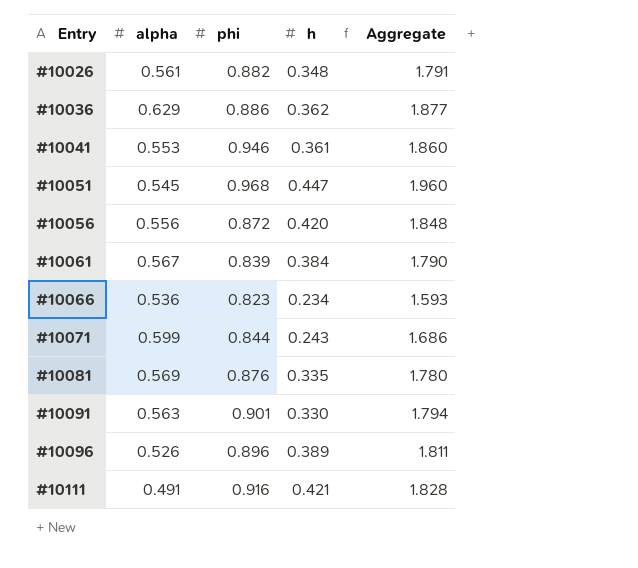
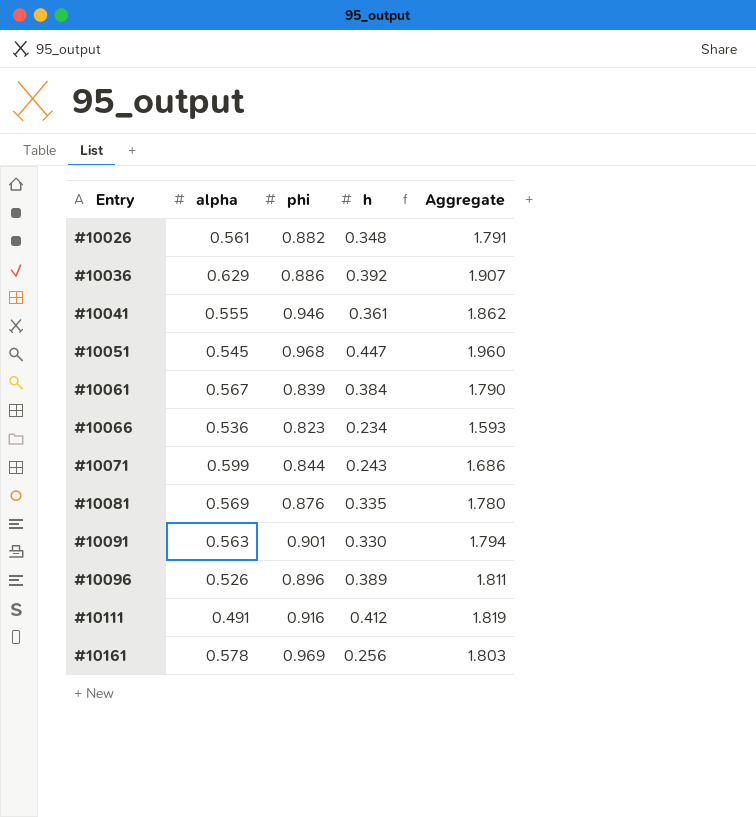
row #10056: 0.556 | 0.872 | 0.420 | 1.848 -> none
#10036 | h: 0.362 -> 0.392
#10036 | Aggregate: 1.877 -> 1.907
#10041 | alpha: 0.553 -> 0.555
#10041 | Aggregate: 1.860 -> 1.862
#10111 | h: 0.421 -> 0.412
#10111 | Aggregate: 1.828 -> 1.819
row #10161: none -> 0.578 | 0.969 | 0.256 | 1.803

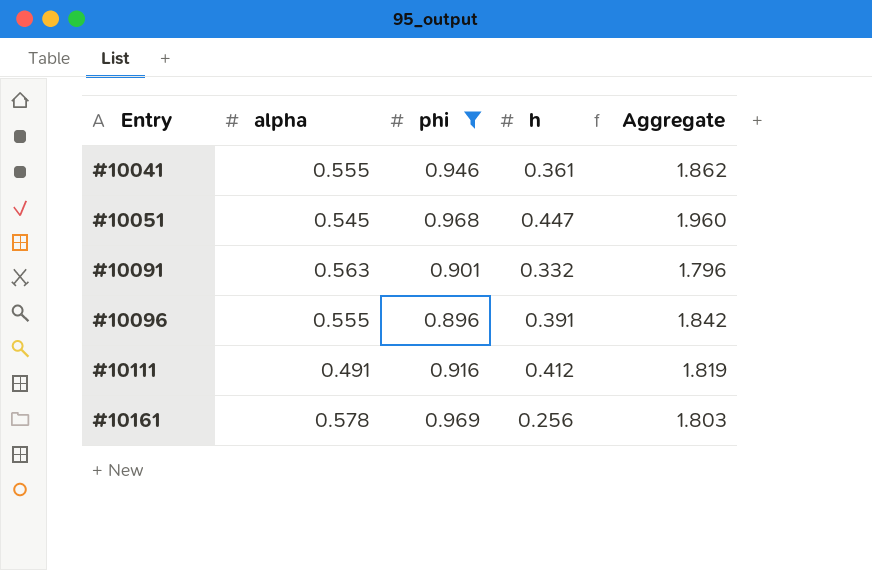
filter: none -> phi >= 0.896
#10091 | h: 0.330 -> 0.332
#10091 | Aggregate: 1.794 -> 1.796
#10096 | alpha: 0.526 -> 0.555
#10096 | h: 0.389 -> 0.391
#10096 | Aggregate: 1.811 -> 1.842

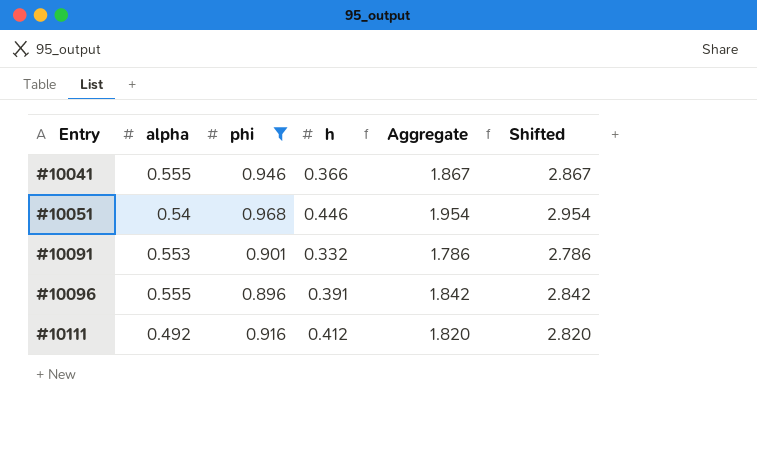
column Shifted | formula: none -> [Aggregate] + 1
row #10161: 0.578 | 0.969 | 0.256 | 1.803 -> none
#10041 | h: 0.361 -> 0.366
#10041 | Aggregate: 1.862 -> 1.867
#10051 | alpha: 0.545 -> 0.54
#10051 | h: 0.447 -> 0.446
#10051 | Aggregate: 1.960 -> 1.954
#10091 | alpha: 0.563 -> 0.553
#10091 | Aggregate: 1.796 -> 1.786
#10111 | alpha: 0.491 -> 0.492
#10111 | Aggregate: 1.819 -> 1.820

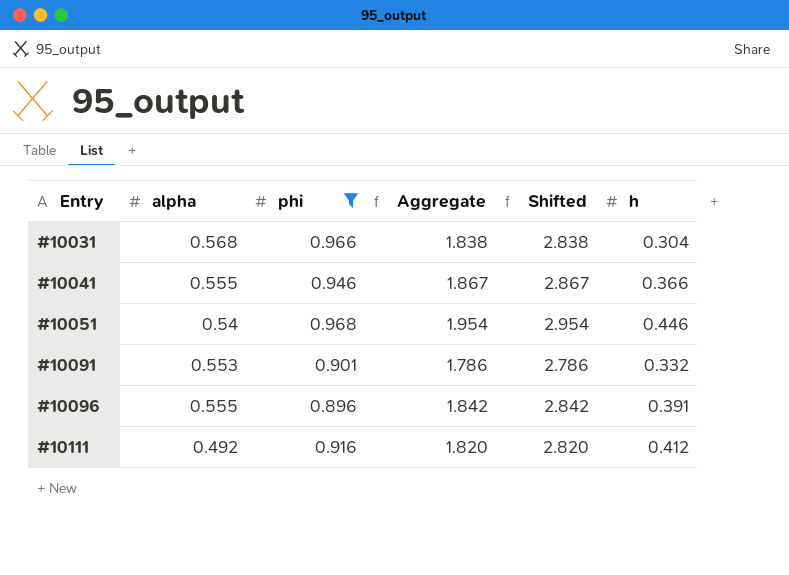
column h | position: 4 -> 6
row #10031: none -> 0.568 | 0.966 | 1.838 | 2.838 | 0.304

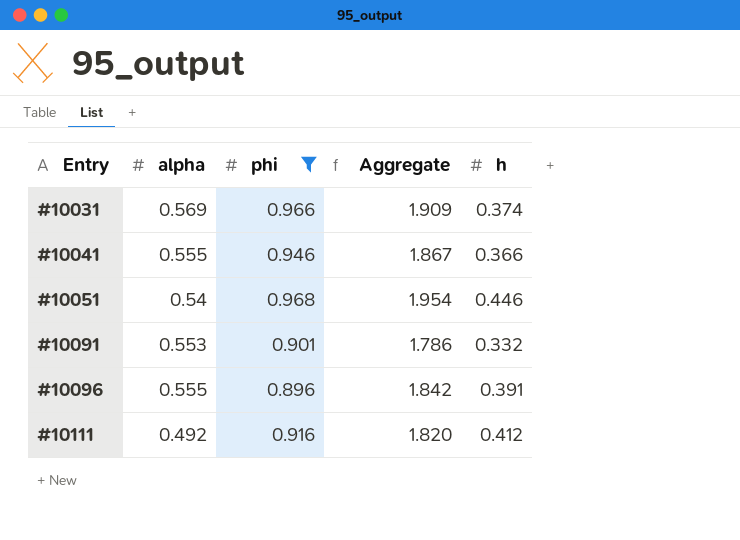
column Shifted | formula: [Aggregate] + 1 -> none
#10031 | alpha: 0.568 -> 0.569
#10031 | Aggregate: 1.838 -> 1.909
#10031 | h: 0.304 -> 0.374

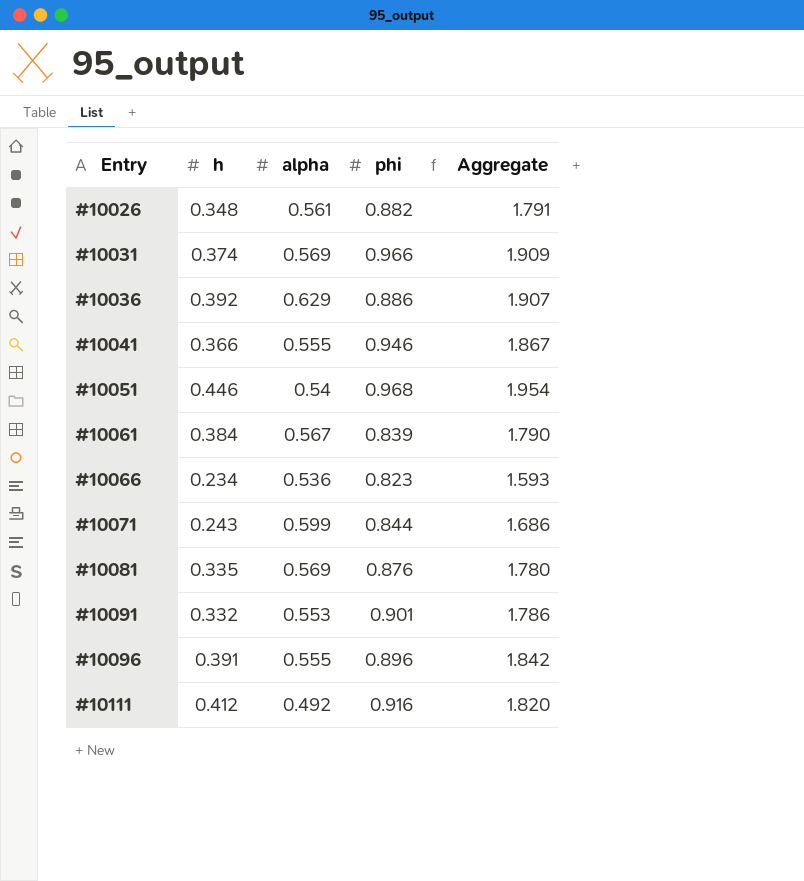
filter: phi >= 0.896 -> none
column h | position: 5 -> 2

